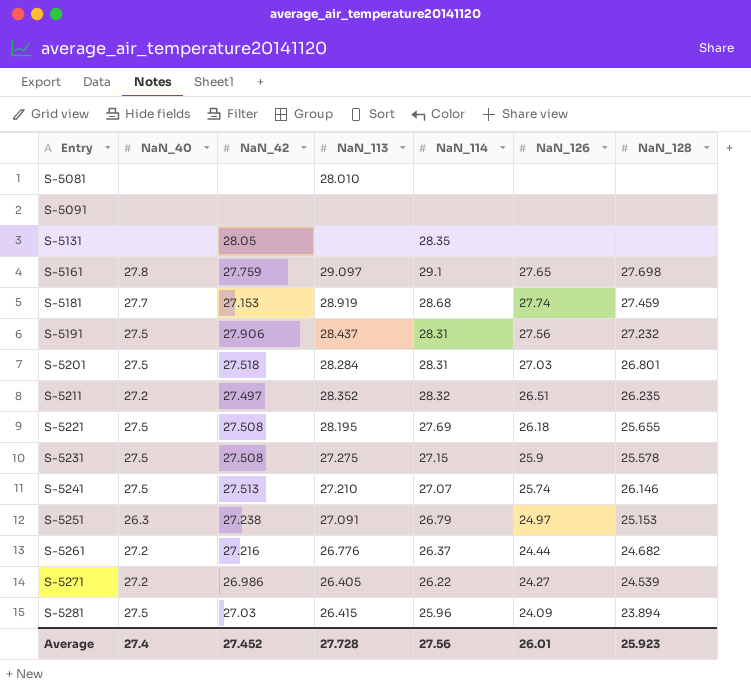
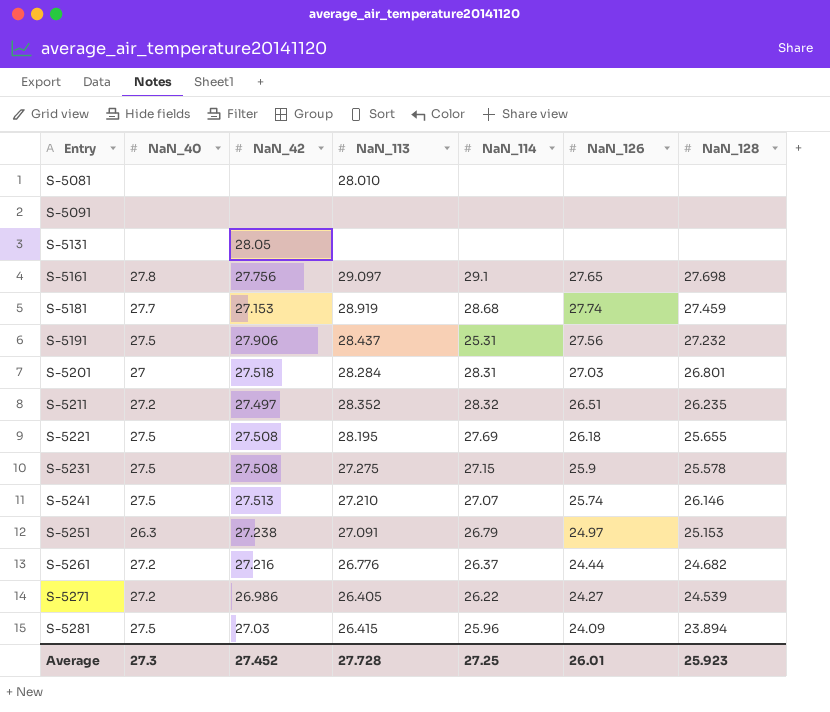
S-5131 | NaN_114: 28.35 -> none
S-5161 | NaN_42: 27.759 -> 27.756
S-5191 | NaN_114: 28.31 -> 25.31
S-5201 | NaN_40: 27.5 -> 27
Average | NaN_40: 27.4 -> 27.3
Average | NaN_114: 27.56 -> 27.25

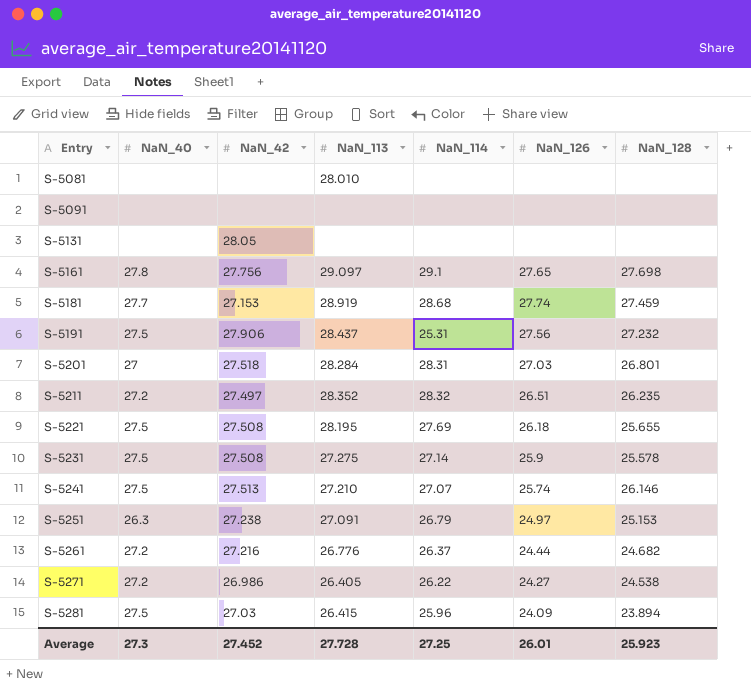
S-5231 | NaN_114: 27.15 -> 27.14
S-5271 | NaN_128: 24.539 -> 24.538

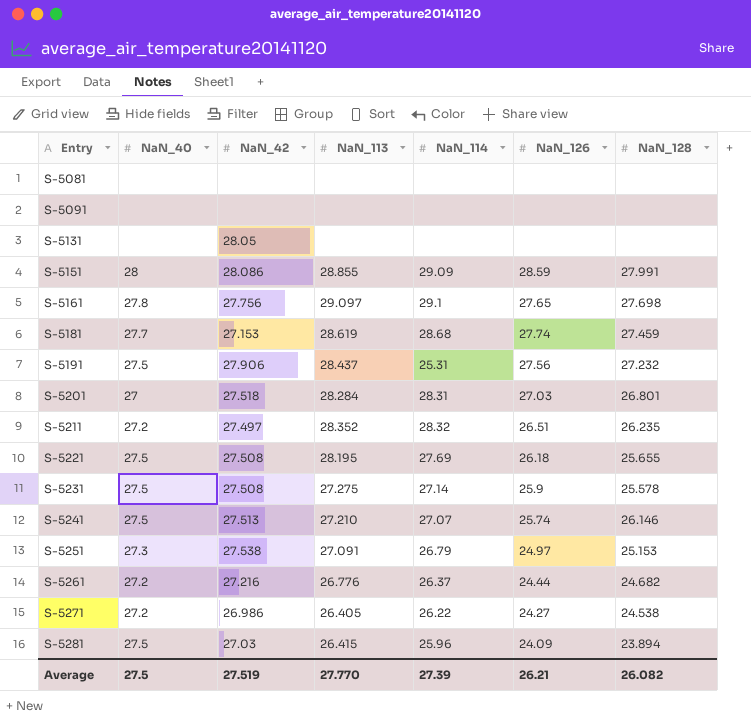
S-5081 | NaN_113: 28.010 -> none
row S-5151: none -> 28 | 28.086 | 28.855 | 29.09 | 28.59 | 27.991
S-5181 | NaN_113: 28.919 -> 28.619
S-5251 | NaN_40: 26.3 -> 27.3
S-5251 | NaN_42: 27.238 -> 27.538
Average | NaN_40: 27.3 -> 27.5
Average | NaN_42: 27.452 -> 27.519
Average | NaN_113: 27.728 -> 27.770
Average | NaN_114: 27.25 -> 27.39
Average | NaN_126: 26.01 -> 26.21
Average | NaN_128: 25.923 -> 26.082

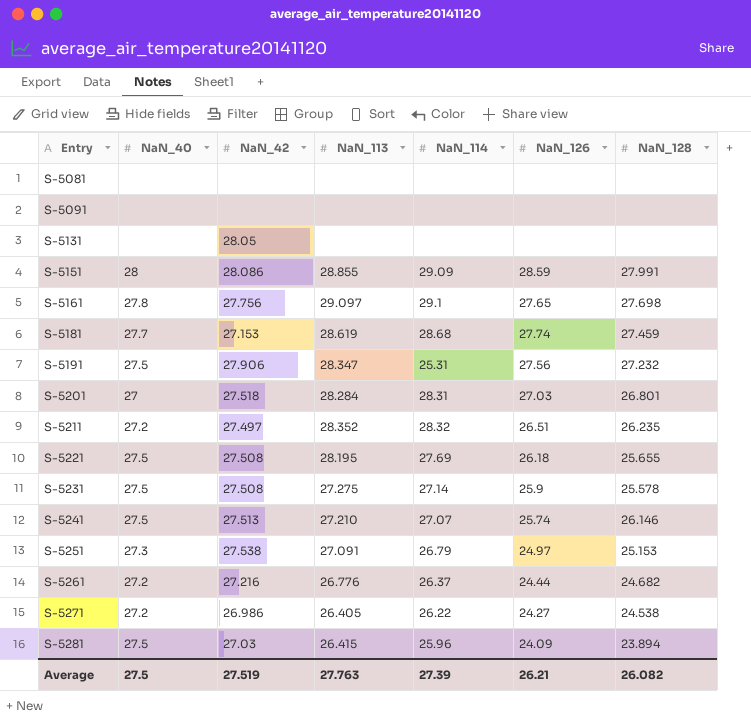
S-5191 | NaN_113: 28.437 -> 28.347
Average | NaN_113: 27.770 -> 27.763

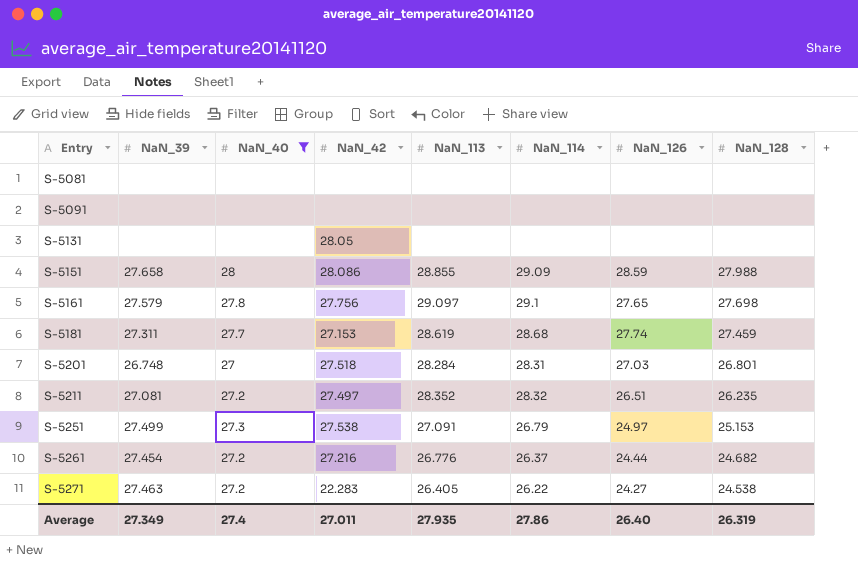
filter: none -> NaN_40 != 27.5
column NaN_39 | position: none -> 2
S-5151 | NaN_128: 27.991 -> 27.988
S-5271 | NaN_42: 26.986 -> 22.283
Average | NaN_40: 27.5 -> 27.4
Average | NaN_42: 27.519 -> 27.011
Average | NaN_113: 27.763 -> 27.935
Average | NaN_114: 27.39 -> 27.86
Average | NaN_126: 26.21 -> 26.40
Average | NaN_128: 26.082 -> 26.319

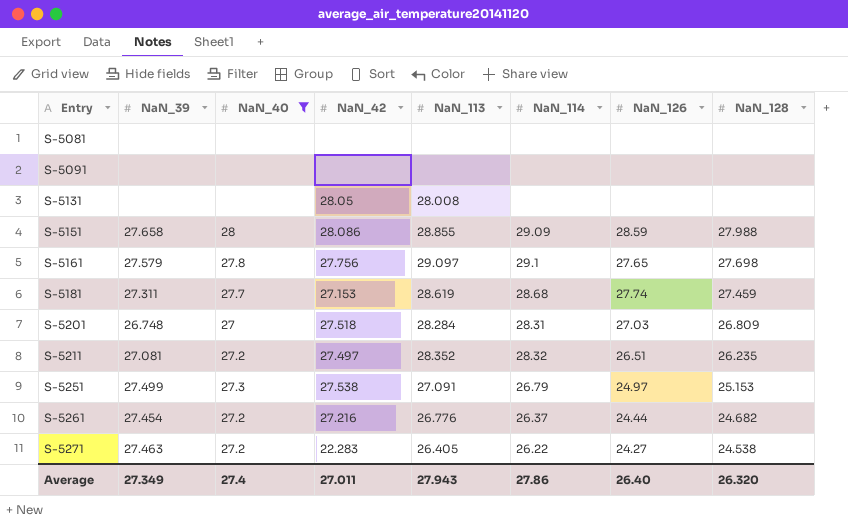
S-5131 | NaN_113: none -> 28.008
S-5201 | NaN_128: 26.801 -> 26.809
Average | NaN_113: 27.935 -> 27.943
Average | NaN_128: 26.319 -> 26.320

